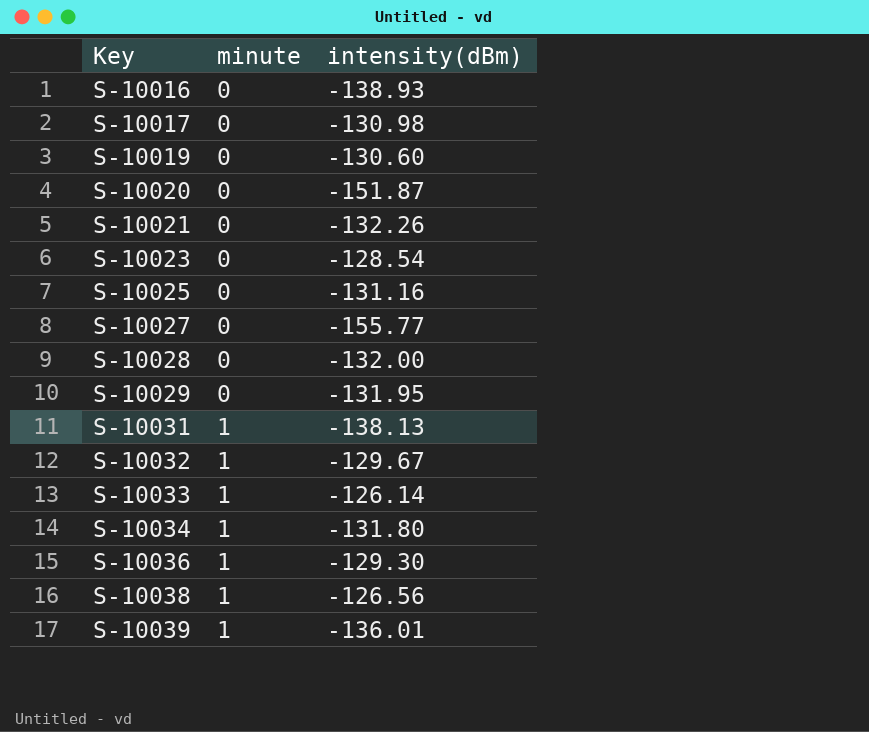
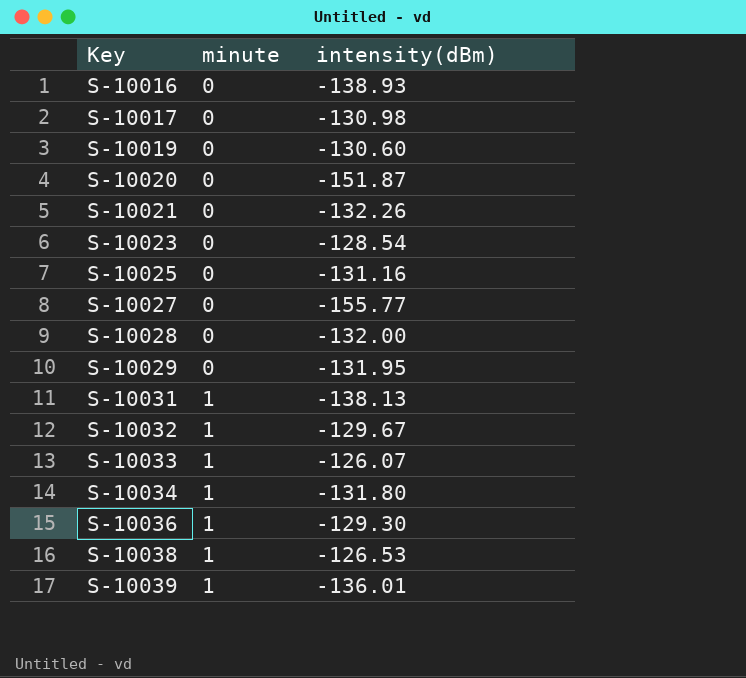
S-10033 | intensity(dBm): -126.14 -> -126.07
S-10038 | intensity(dBm): -126.56 -> -126.53

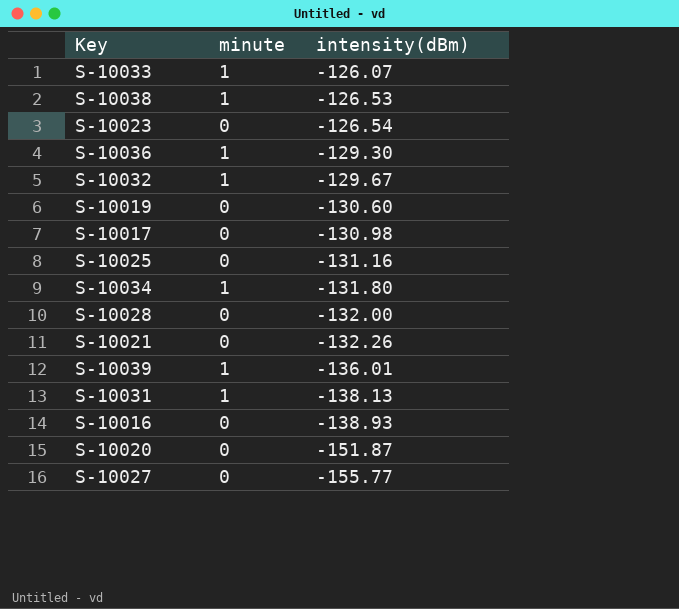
row order: Key ascending -> intensity(dBm) descending
row S-10029: 0 | -131.95 -> none
S-10023 | intensity(dBm): -128.54 -> -126.54

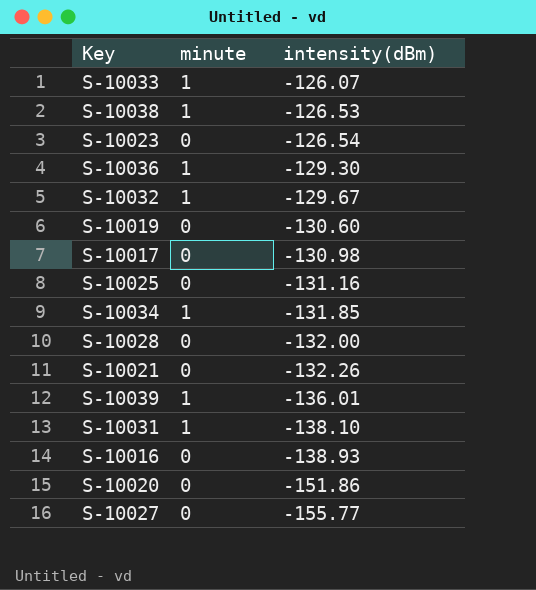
S-10034 | intensity(dBm): -131.80 -> -131.85
S-10031 | intensity(dBm): -138.13 -> -138.10
S-10020 | intensity(dBm): -151.87 -> -151.86

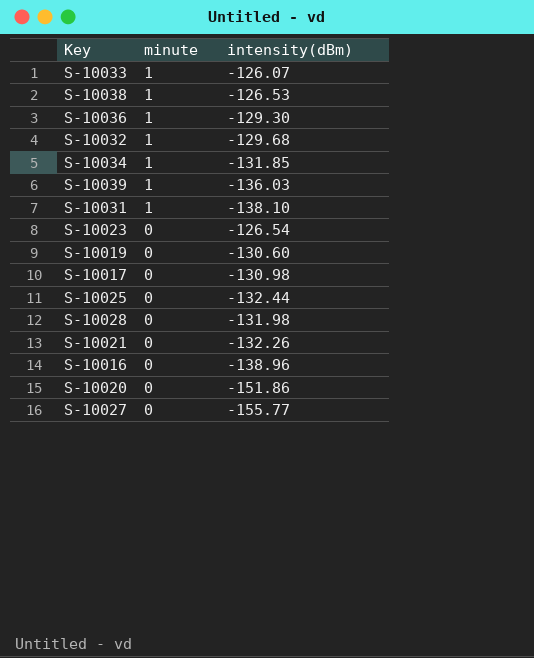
row order: intensity(dBm) descending -> minute descending
S-10032 | intensity(dBm): -129.67 -> -129.68
S-10039 | intensity(dBm): -136.01 -> -136.03
S-10025 | intensity(dBm): -131.16 -> -132.44
S-10028 | intensity(dBm): -132.00 -> -131.98
S-10016 | intensity(dBm): -138.93 -> -138.96

